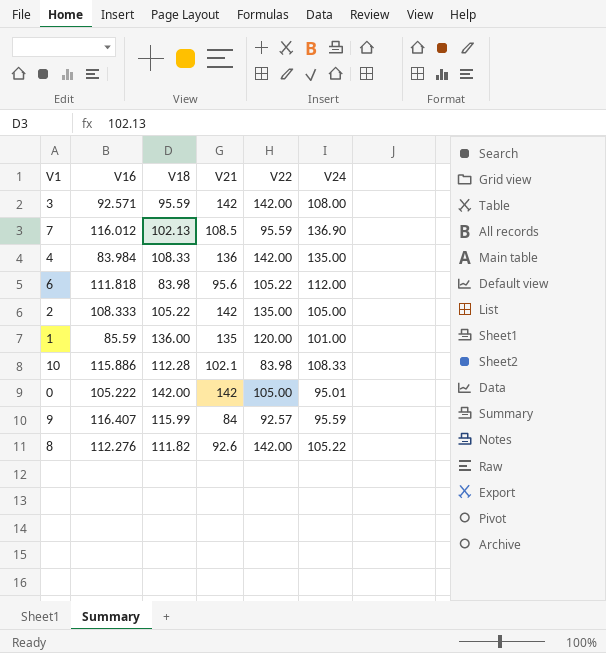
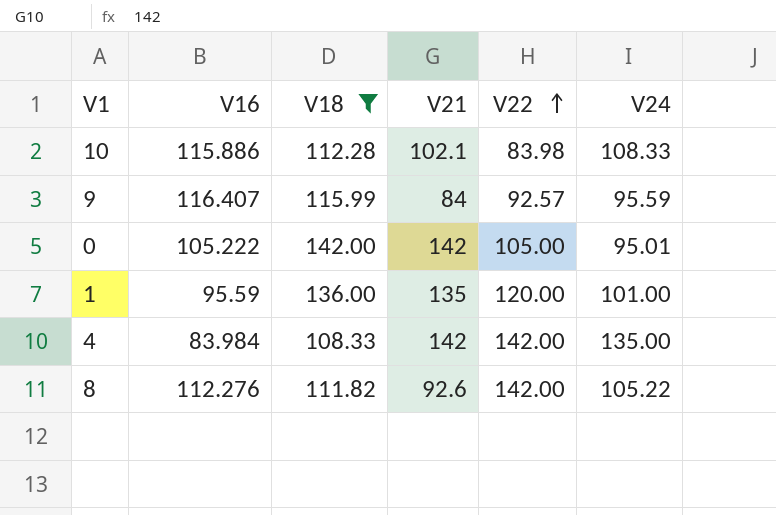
filter: none -> V18 >= 108.33
row order: none -> V22 ascending
1 | V16: 85.59 -> 95.59
4 | V21: 136 -> 142

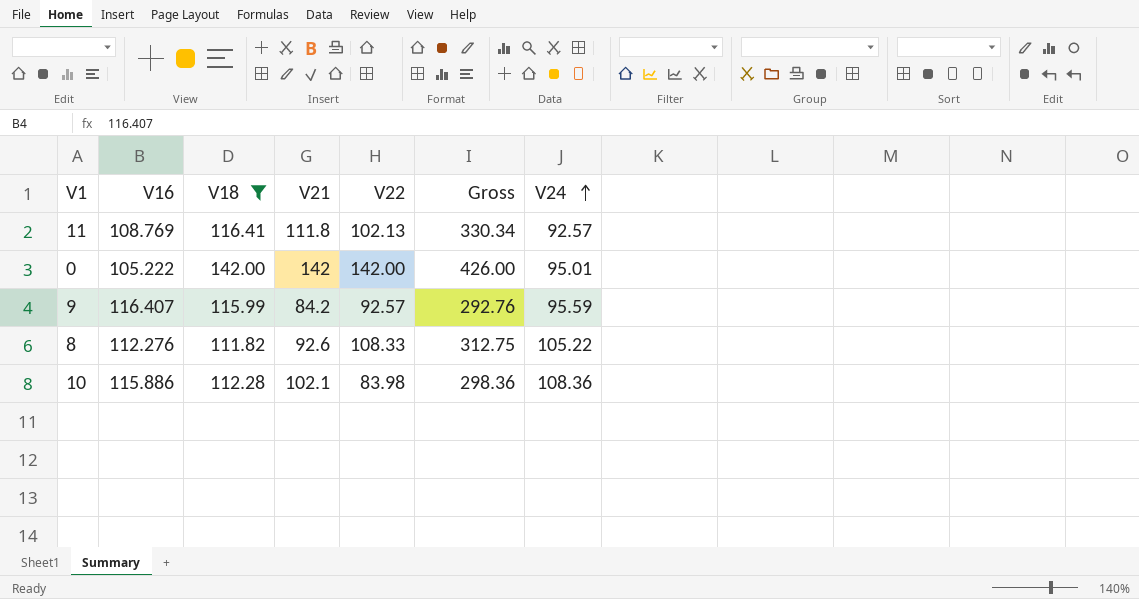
row order: V22 ascending -> V24 ascending
column Gross | formula: none -> [V18] + [V21] + [V22]
row 1: 95.59 | 136.00 | 135 | 120.00 | 101.00 -> none
row 4: 83.984 | 108.33 | 142 | 142.00 | 135.00 -> none
row 11: none -> 108.769 | 116.41 | 111.8 | 102.13 | 330.34 | 92.57
0 | V22: 105.00 -> 142.00
9 | V21: 84 -> 84.2
8 | V22: 142.00 -> 108.33
10 | V24: 108.33 -> 108.36

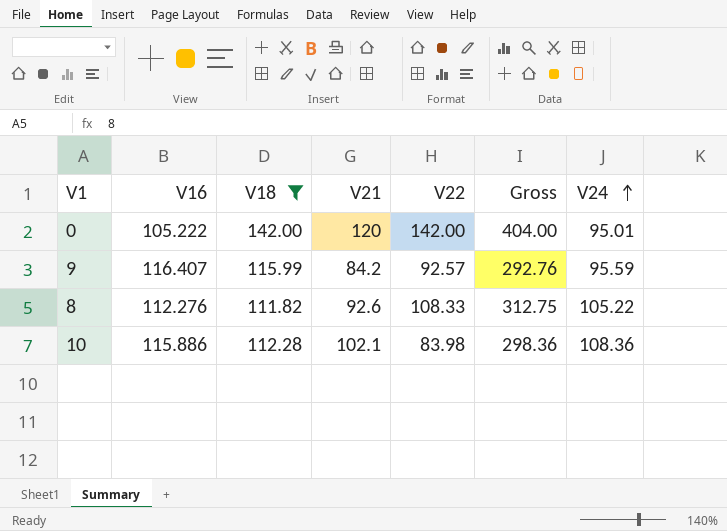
row 11: 108.769 | 116.41 | 111.8 | 102.13 | 330.34 | 92.57 -> none
0 | V21: 142 -> 120
0 | Gross: 426.00 -> 404.00

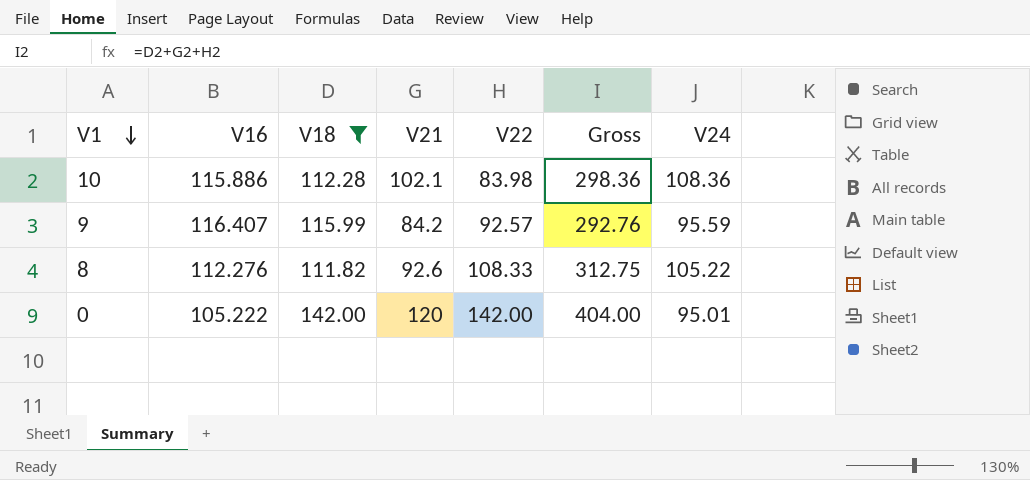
row order: V24 ascending -> V1 descending

